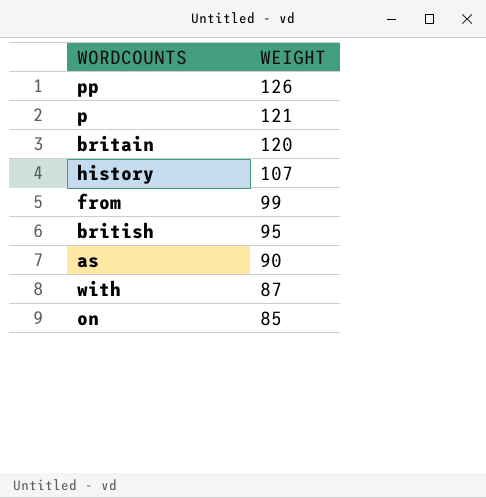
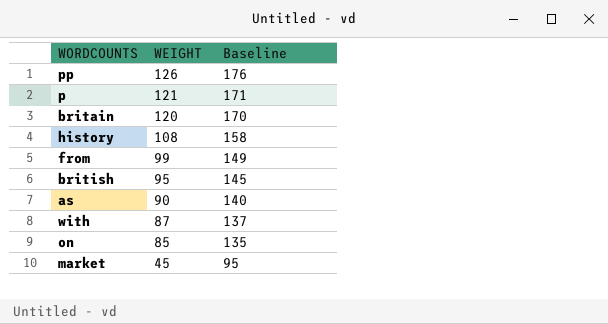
column Baseline | formula: none -> [WEIGHT] + 50
history | WEIGHT: 107 -> 108
row market: none -> 45 | 95

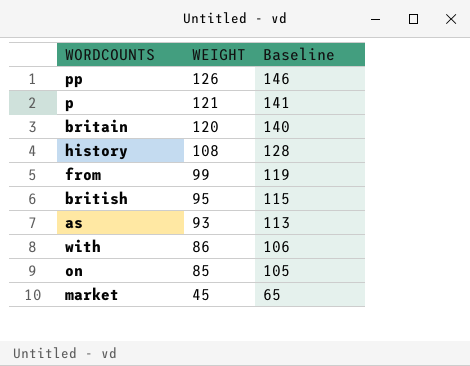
column Baseline | formula: [WEIGHT] + 50 -> [WEIGHT] + 20
as | WEIGHT: 90 -> 93
with | WEIGHT: 87 -> 86

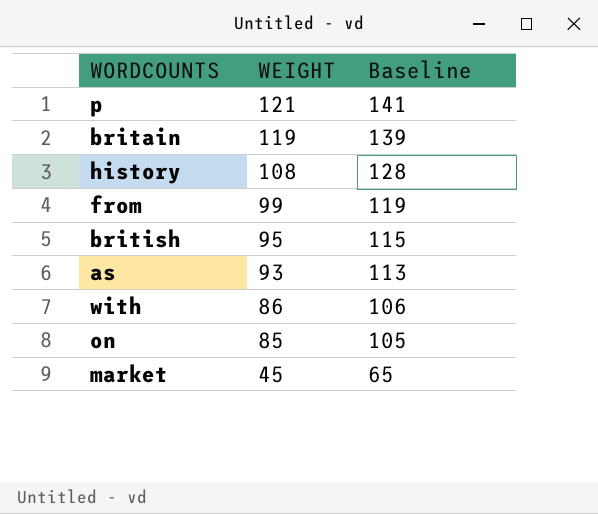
row pp: 126 | 146 -> none
britain | WEIGHT: 120 -> 119
britain | Baseline: 140 -> 139

